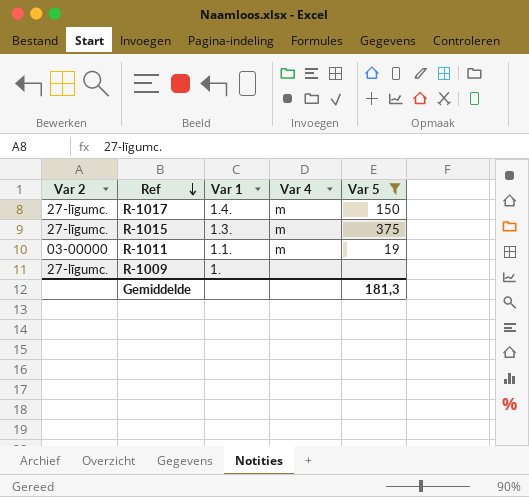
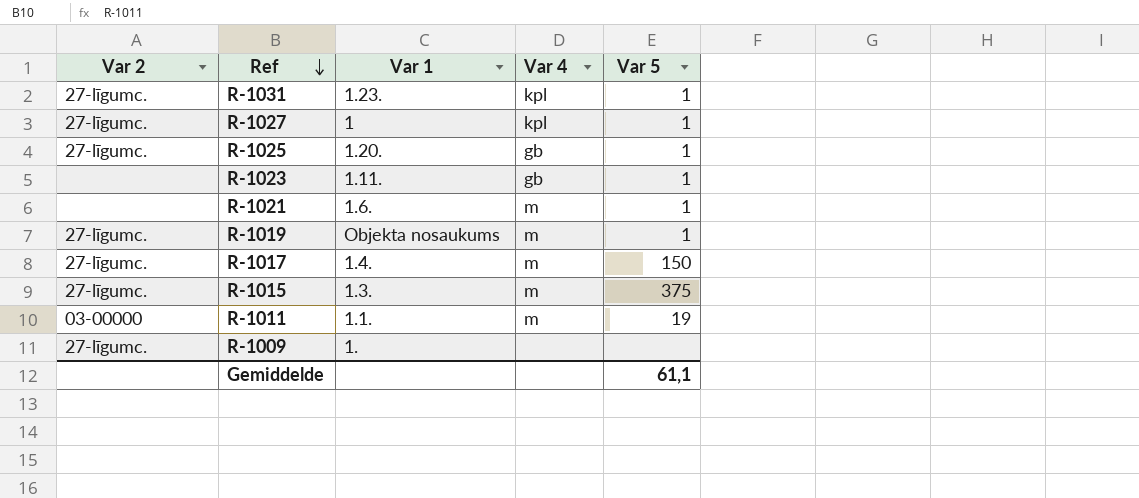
filter: Var 5 != 1 -> none
Gemiddelde | Var 5: 181,3 -> 61,1

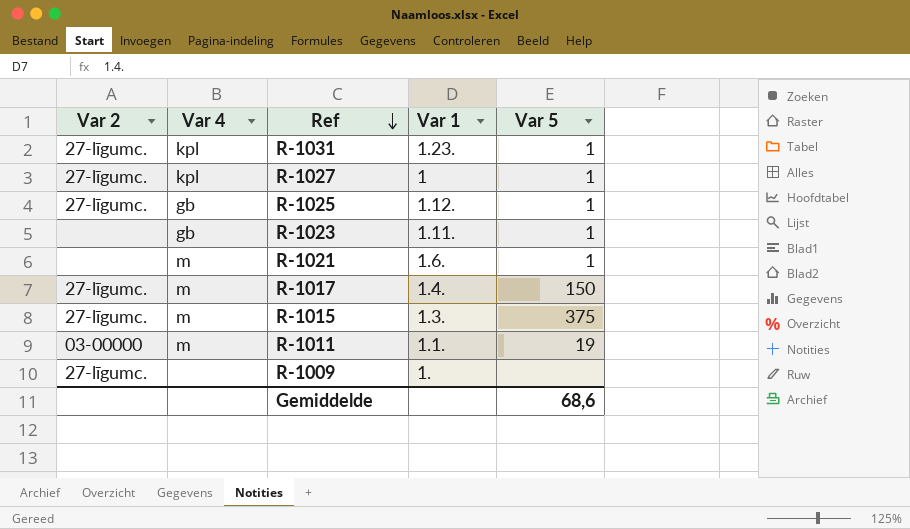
column Var 4 | position: 4 -> 2
row R-1019: 27-līgumc. | Objekta nosaukums | m | 1 -> none
R-1025 | Var 1: 1.20. -> 1.12.
Gemiddelde | Var 5: 61,1 -> 68,6

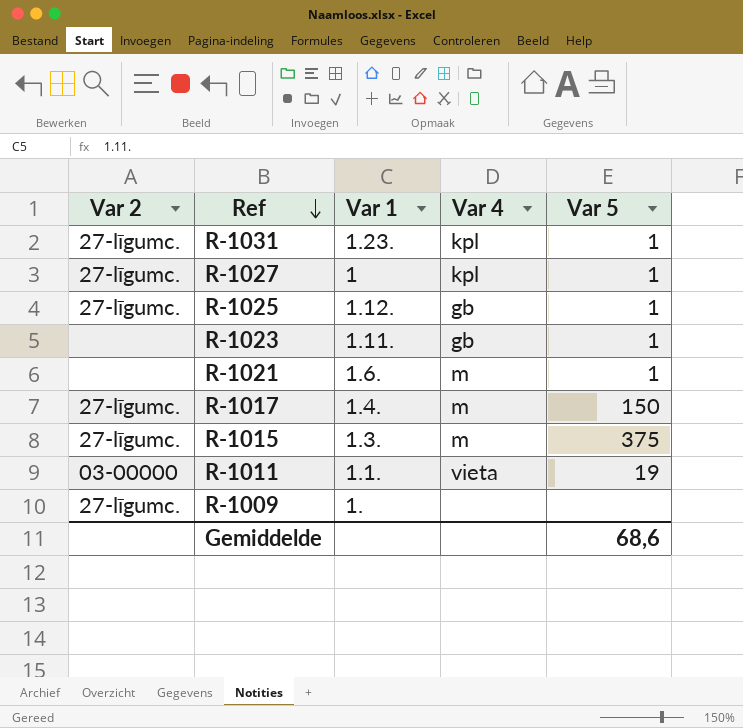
column Var 4 | position: 2 -> 4
R-1011 | Var 4: m -> vieta

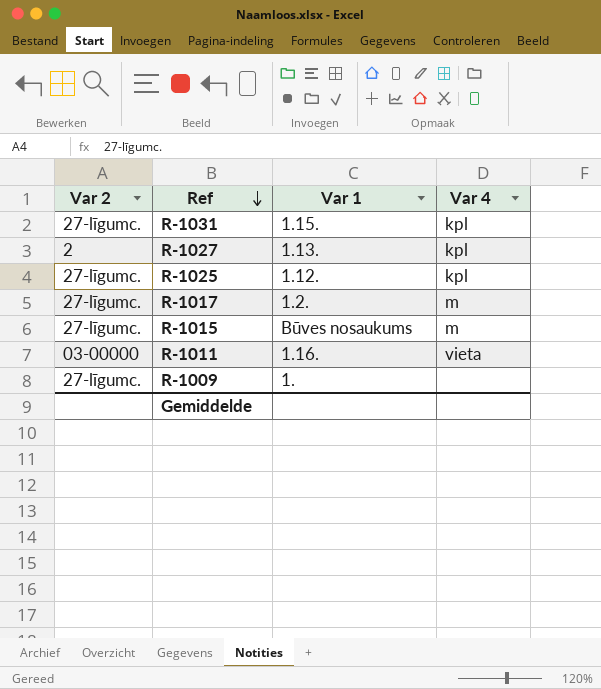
column Var 5 | position: 5 -> none
row R-1023: none | 1.11. | gb | 1 -> none
row R-1021: none | 1.6. | m | 1 -> none
R-1031 | Var 1: 1.23. -> 1.15.
R-1027 | Var 2: 27-līgumc. -> 2
R-1027 | Var 1: 1 -> 1.13.
R-1025 | Var 4: gb -> kpl
R-1017 | Var 1: 1.4. -> 1.2.
R-1015 | Var 1: 1.3. -> Būves nosaukums
R-1011 | Var 1: 1.1. -> 1.16.

